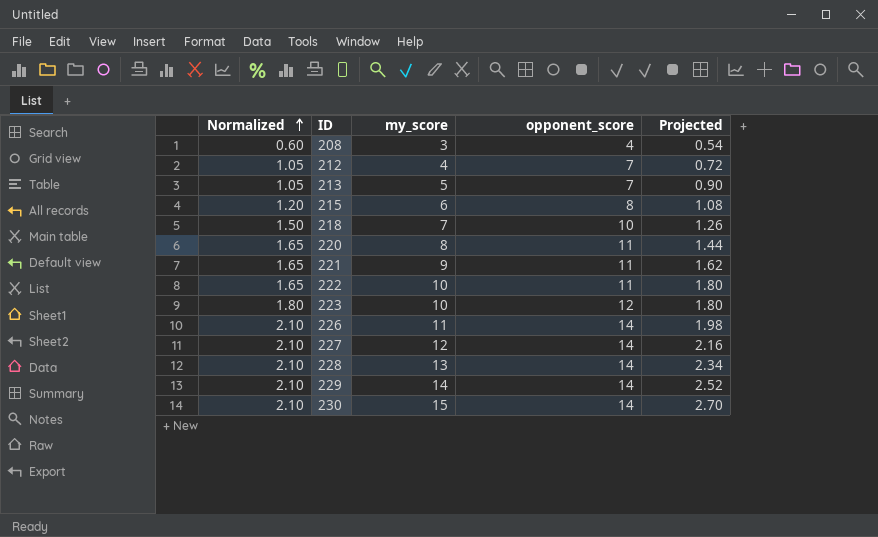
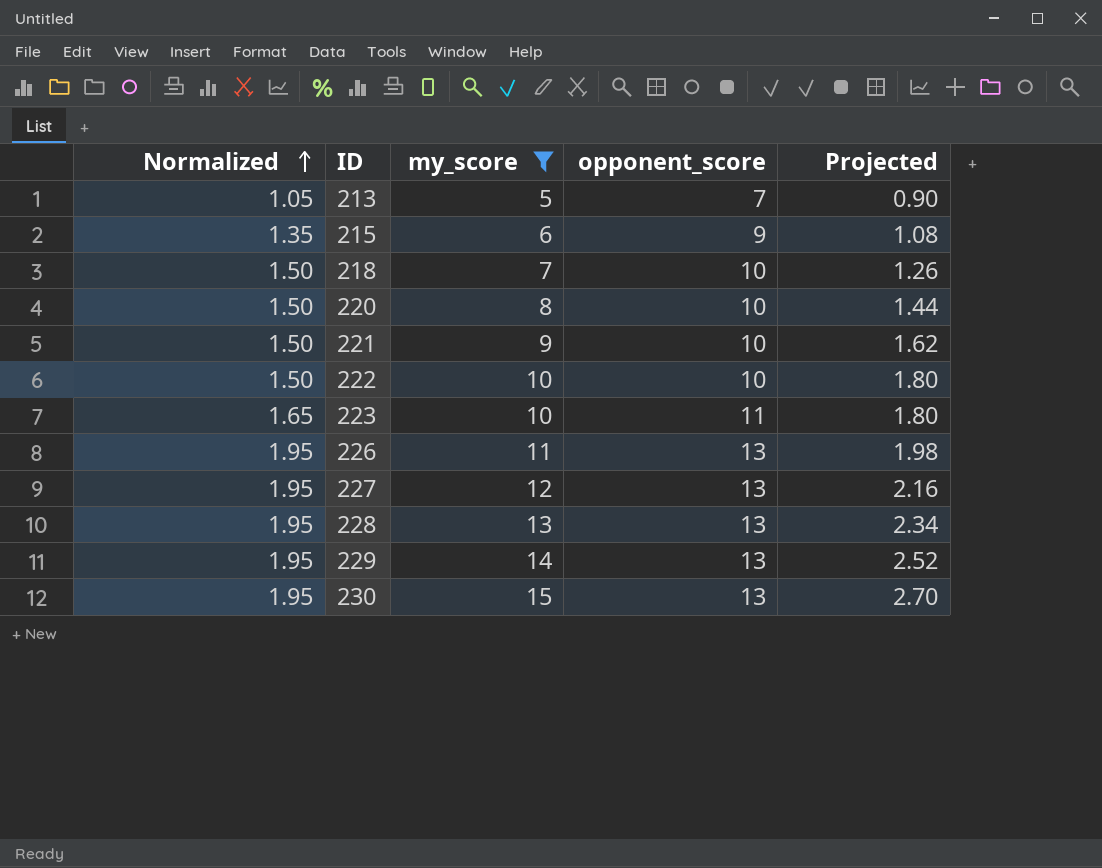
filter: none -> my_score >= 5
215 | Normalized: 1.20 -> 1.35
215 | opponent_score: 8 -> 9
220 | Normalized: 1.65 -> 1.50
220 | opponent_score: 11 -> 10
221 | Normalized: 1.65 -> 1.50
221 | opponent_score: 11 -> 10
222 | Normalized: 1.65 -> 1.50
222 | opponent_score: 11 -> 10
223 | Normalized: 1.80 -> 1.65
223 | opponent_score: 12 -> 11
226 | Normalized: 2.10 -> 1.95
226 | opponent_score: 14 -> 13
227 | Normalized: 2.10 -> 1.95
227 | opponent_score: 14 -> 13
228 | Normalized: 2.10 -> 1.95
228 | opponent_score: 14 -> 13
229 | Normalized: 2.10 -> 1.95
229 | opponent_score: 14 -> 13
230 | Normalized: 2.10 -> 1.95
230 | opponent_score: 14 -> 13

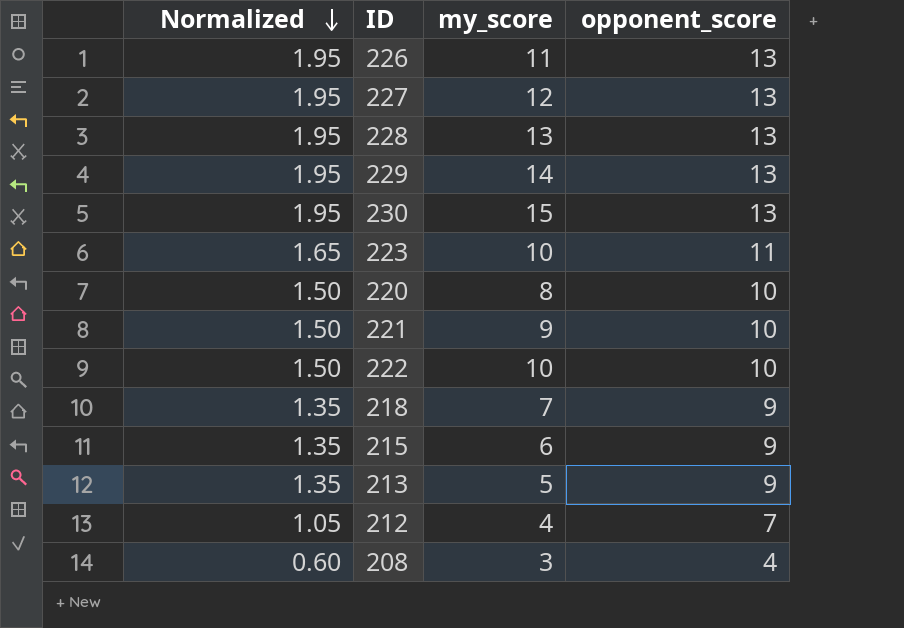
filter: my_score >= 5 -> none
row order: Normalized ascending -> Normalized descending
column Projected | formula: [my_score] * 0.18 -> none
218 | Normalized: 1.50 -> 1.35
218 | opponent_score: 10 -> 9
213 | Normalized: 1.05 -> 1.35
213 | opponent_score: 7 -> 9

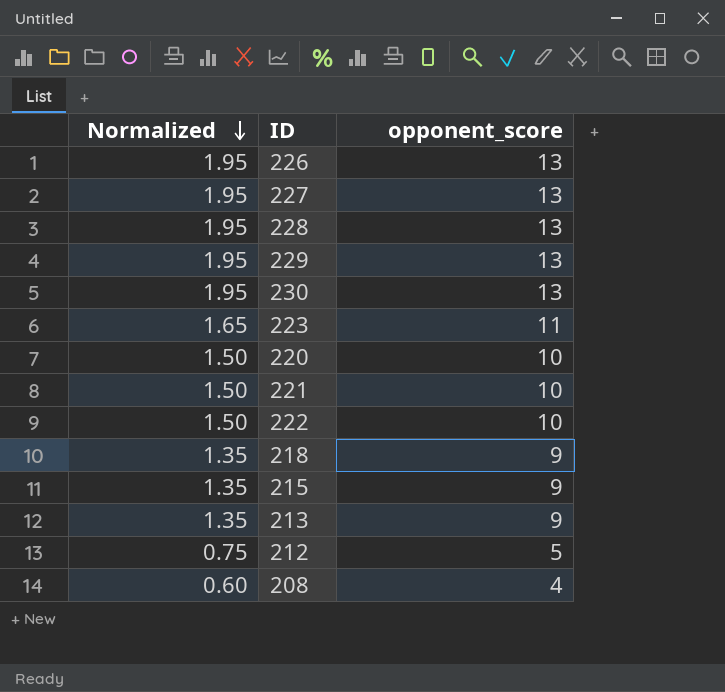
column my_score | position: 3 -> none
212 | Normalized: 1.05 -> 0.75
212 | opponent_score: 7 -> 5

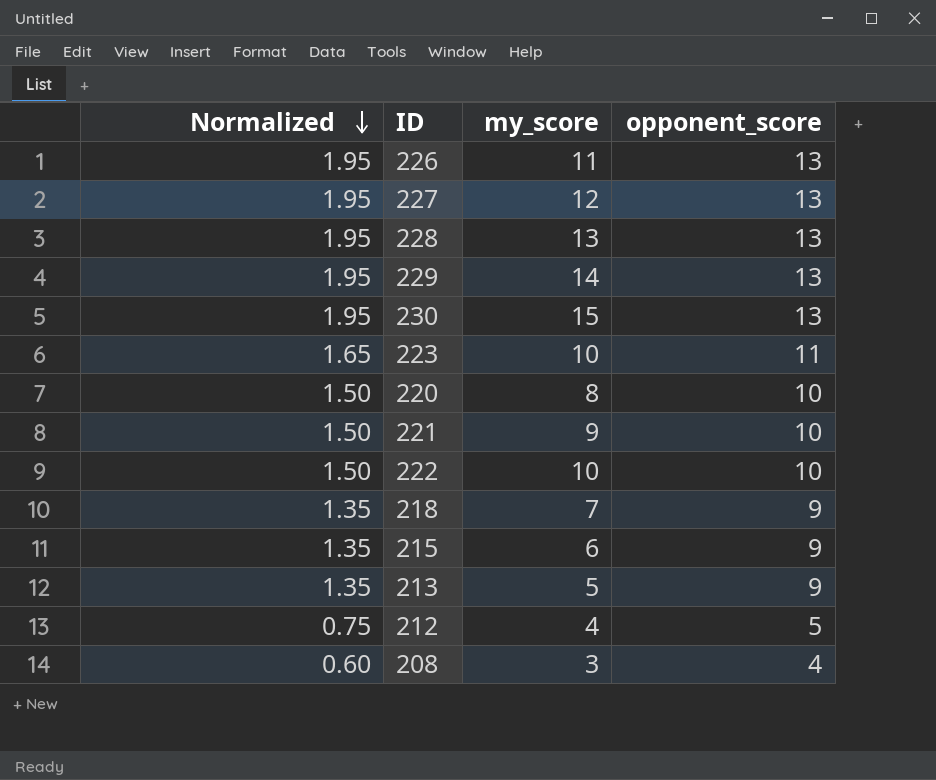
column my_score | position: none -> 3

